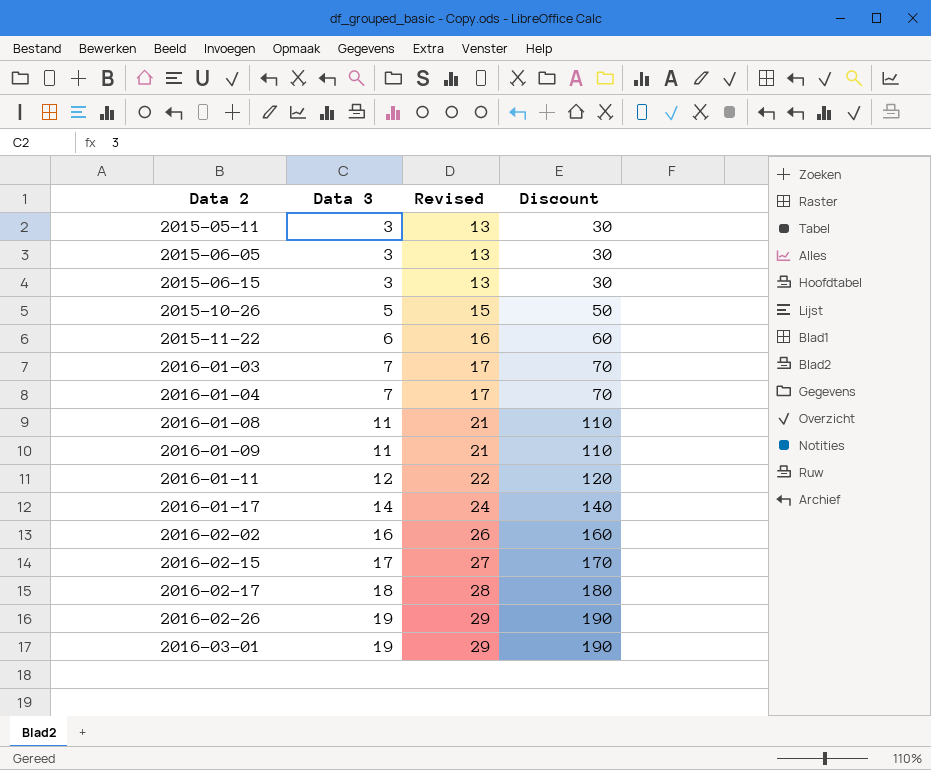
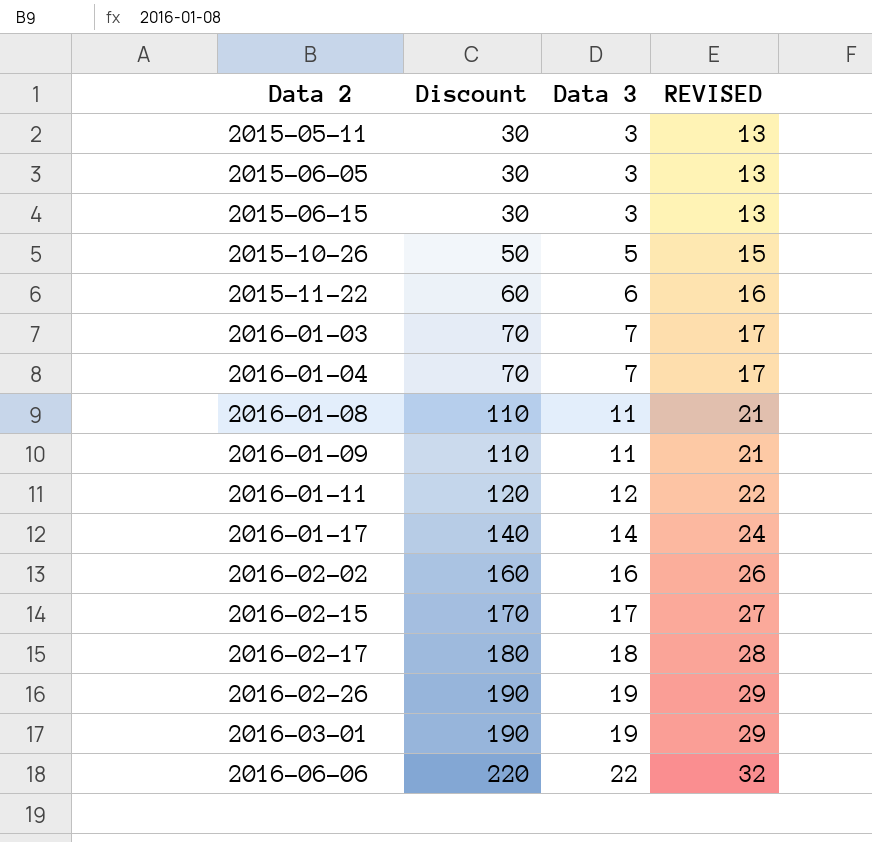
column Discount | position: 4 -> 2
column name: Revised -> REVISED
row 2016-06-06: none -> 220 | 22 | 32

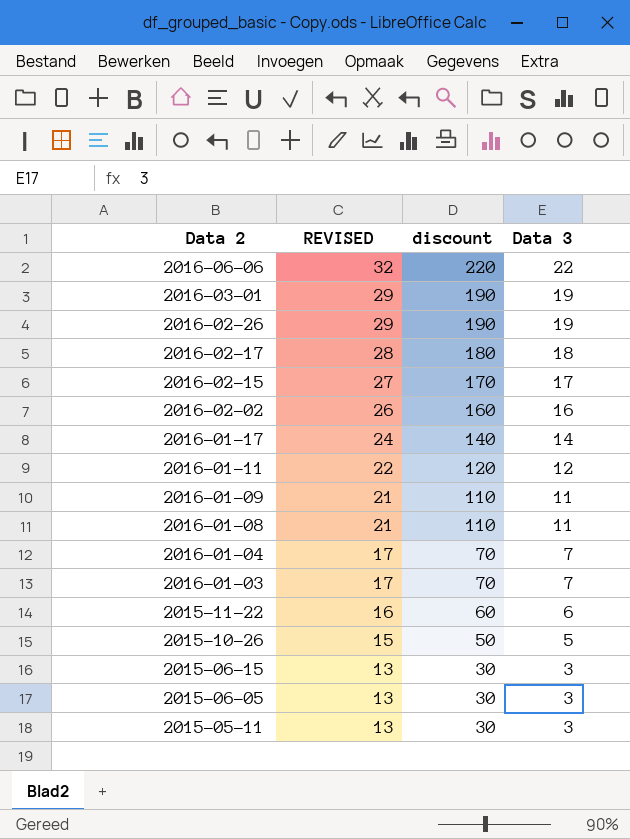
row order: Data 2 ascending -> Data 2 descending
column REVISED | position: 4 -> 2
column name: Discount -> discount

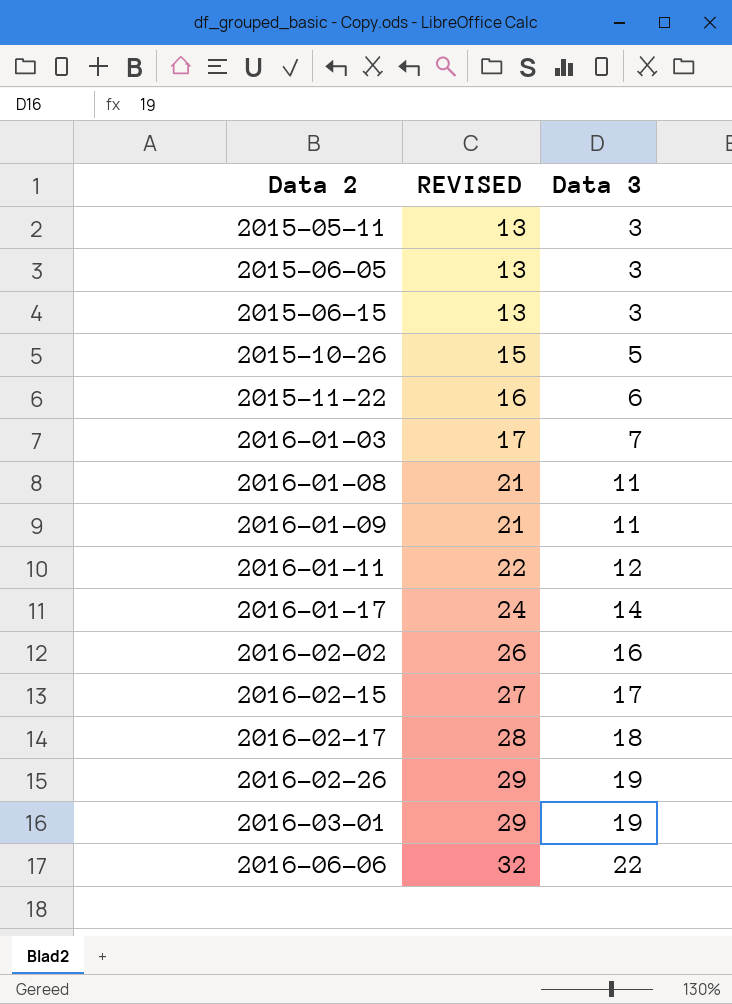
row order: Data 2 descending -> Data 2 ascending
column discount | formula: [Data 3] * 10 -> none
row 2016-01-04: 17 | 70 | 7 -> none

